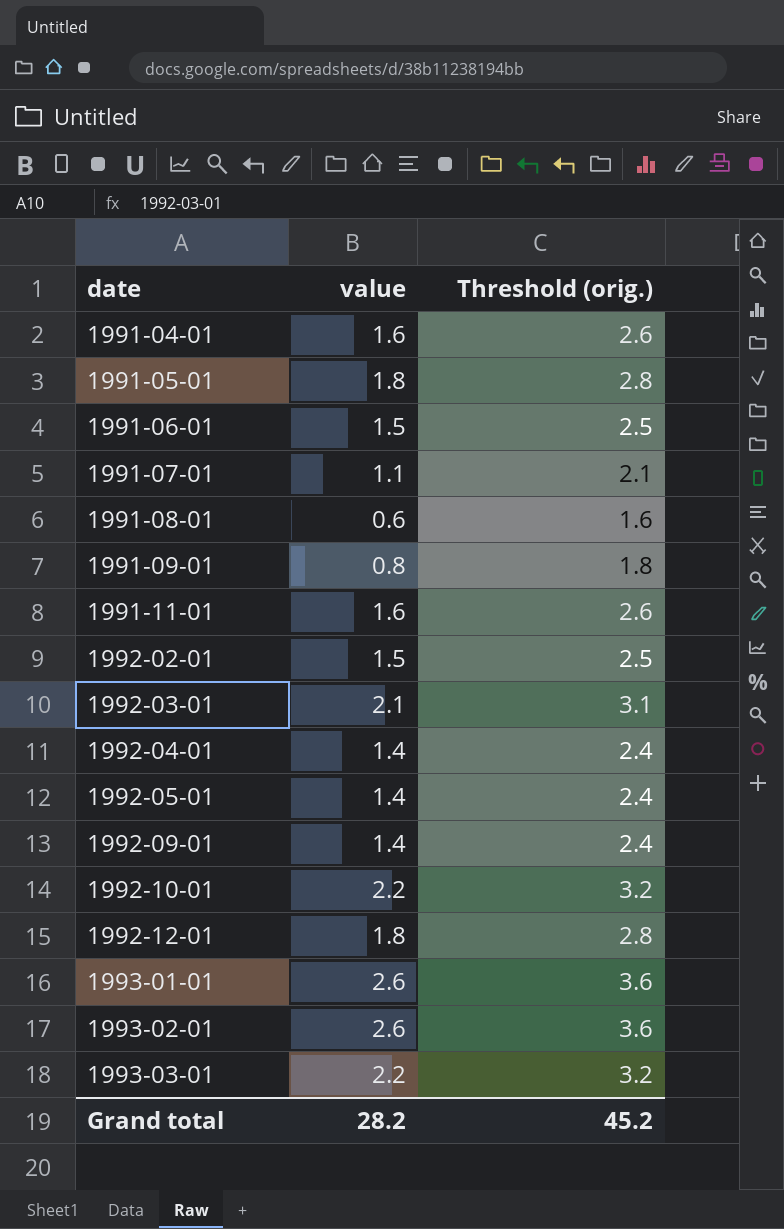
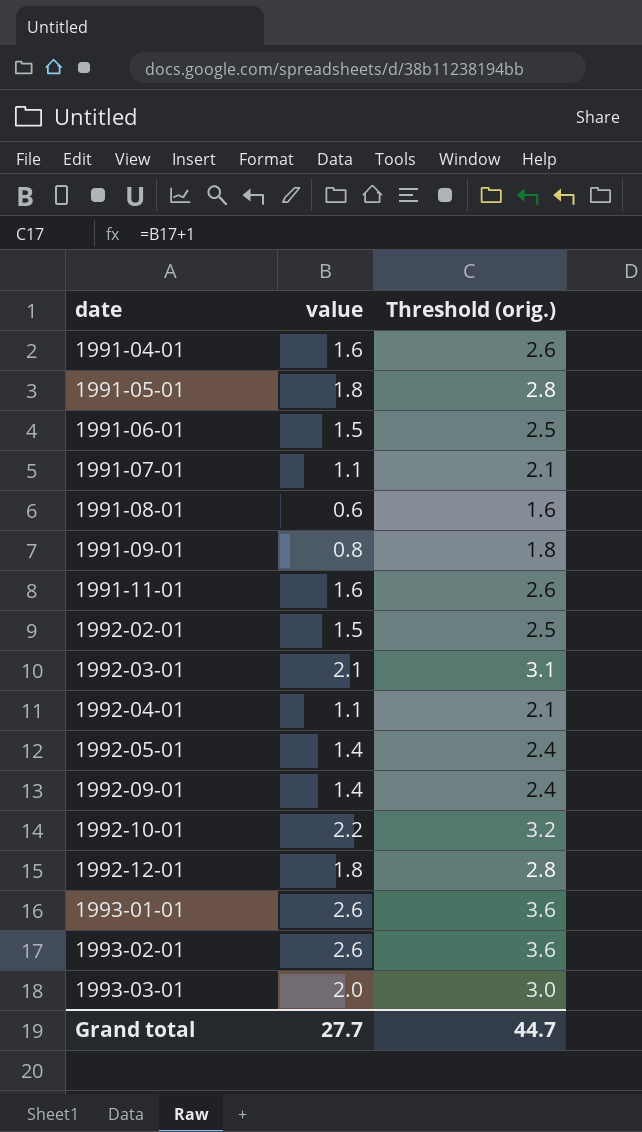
1992-04-01 | value: 1.4 -> 1.1
1992-04-01 | Threshold (orig.): 2.4 -> 2.1
1993-03-01 | value: 2.2 -> 2.0
1993-03-01 | Threshold (orig.): 3.2 -> 3.0
Grand total | value: 28.2 -> 27.7
Grand total | Threshold (orig.): 45.2 -> 44.7

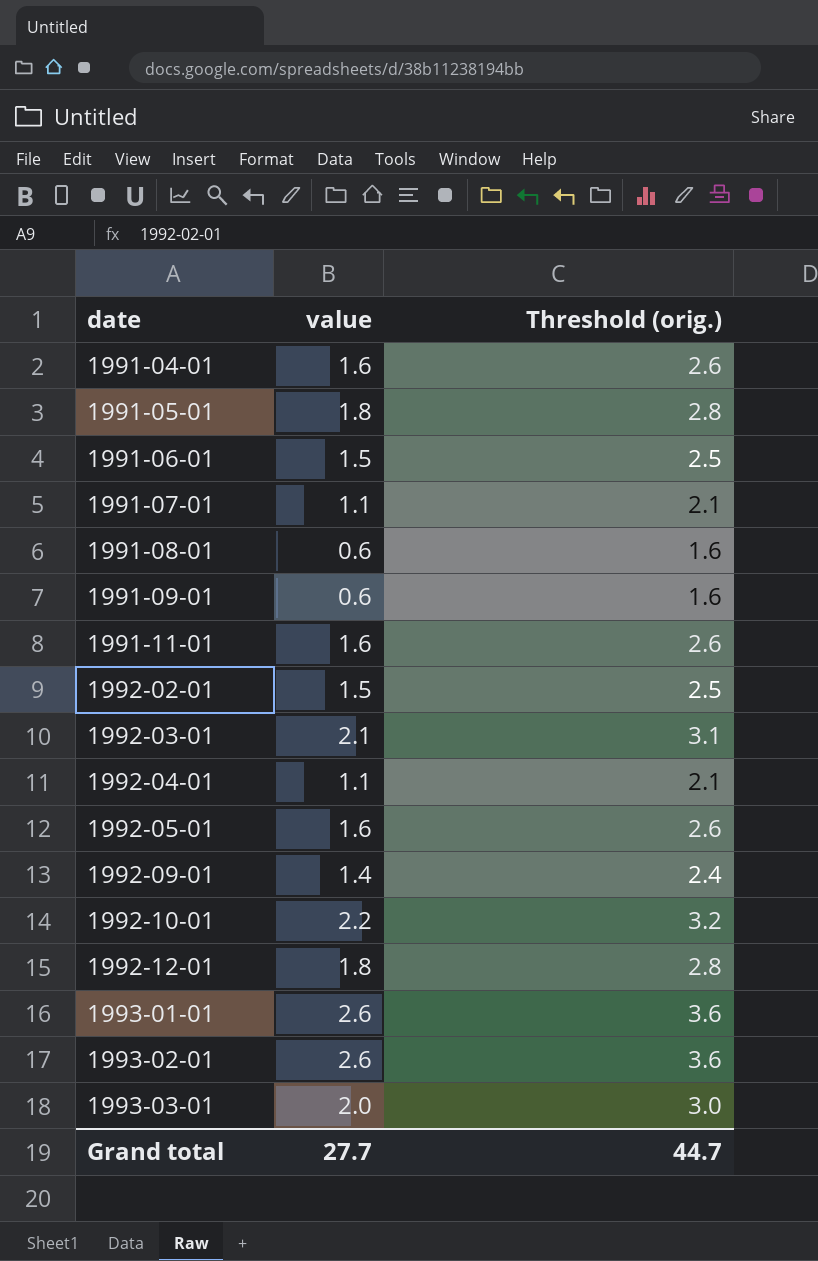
1991-09-01 | value: 0.8 -> 0.6
1991-09-01 | Threshold (orig.): 1.8 -> 1.6
1992-05-01 | value: 1.4 -> 1.6
1992-05-01 | Threshold (orig.): 2.4 -> 2.6

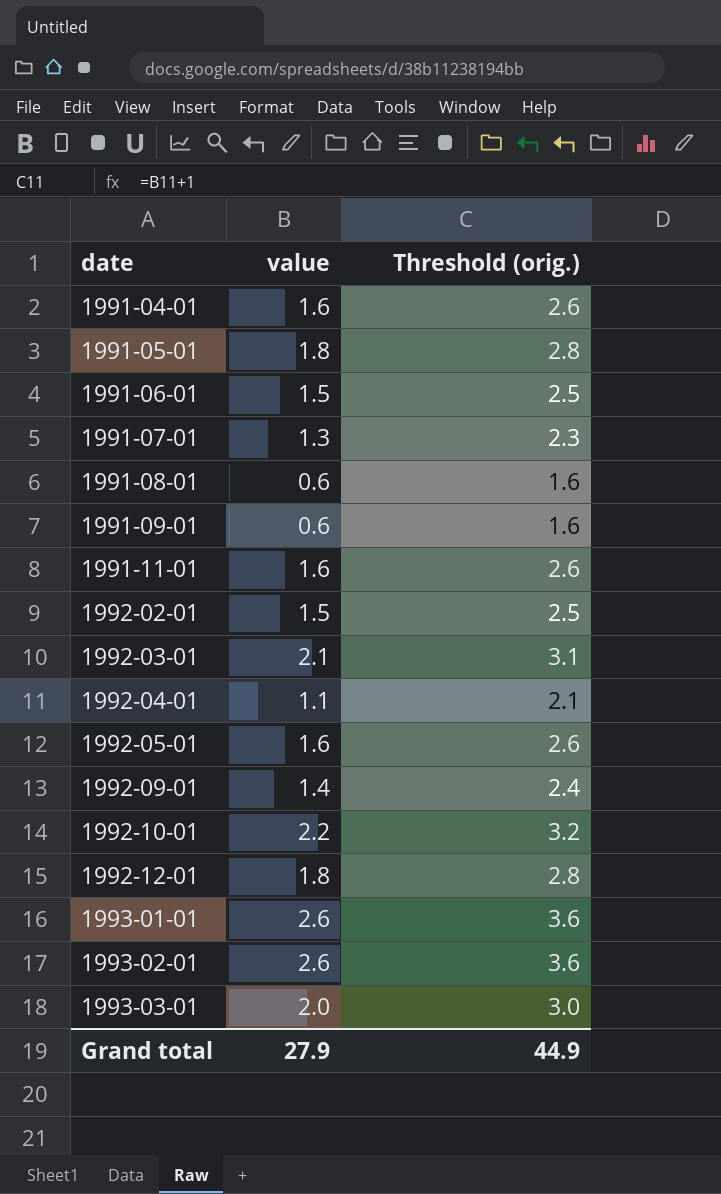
1991-07-01 | value: 1.1 -> 1.3
1991-07-01 | Threshold (orig.): 2.1 -> 2.3
Grand total | value: 27.7 -> 27.9
Grand total | Threshold (orig.): 44.7 -> 44.9

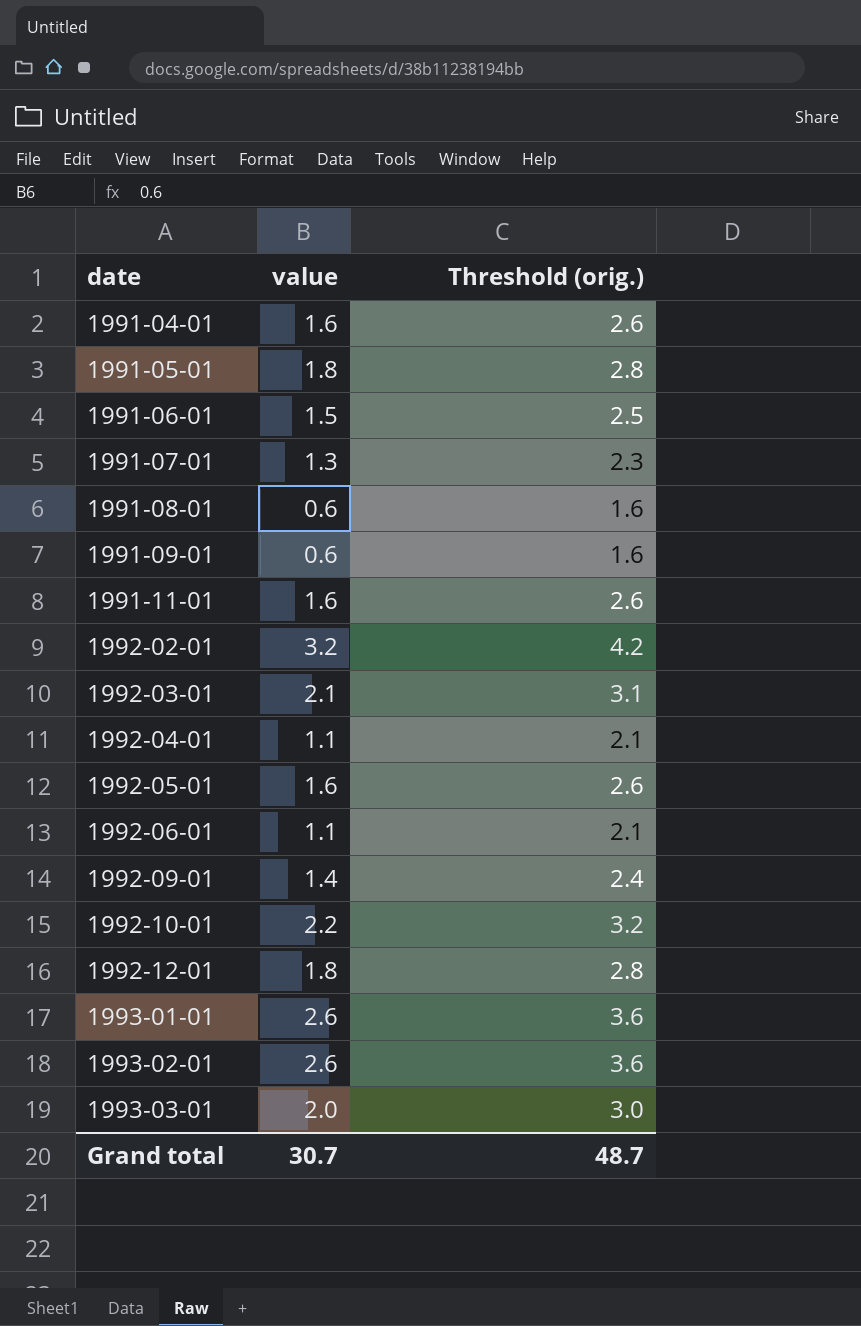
1992-02-01 | value: 1.5 -> 3.2
1992-02-01 | Threshold (orig.): 2.5 -> 4.2
row 1992-06-01: none -> 1.1 | 2.1
Grand total | value: 27.9 -> 30.7
Grand total | Threshold (orig.): 44.9 -> 48.7

